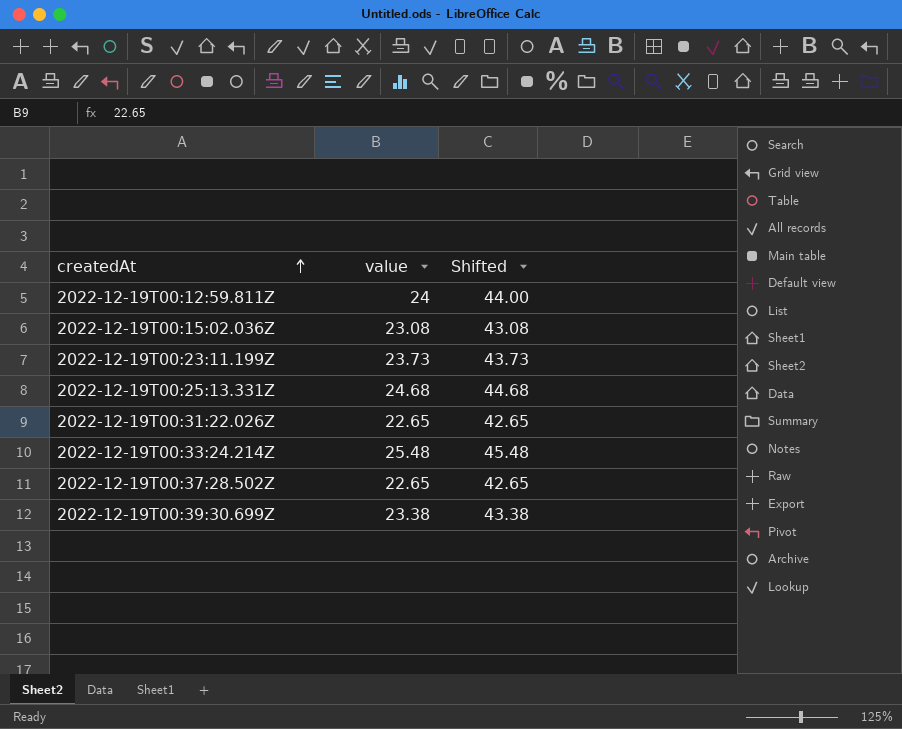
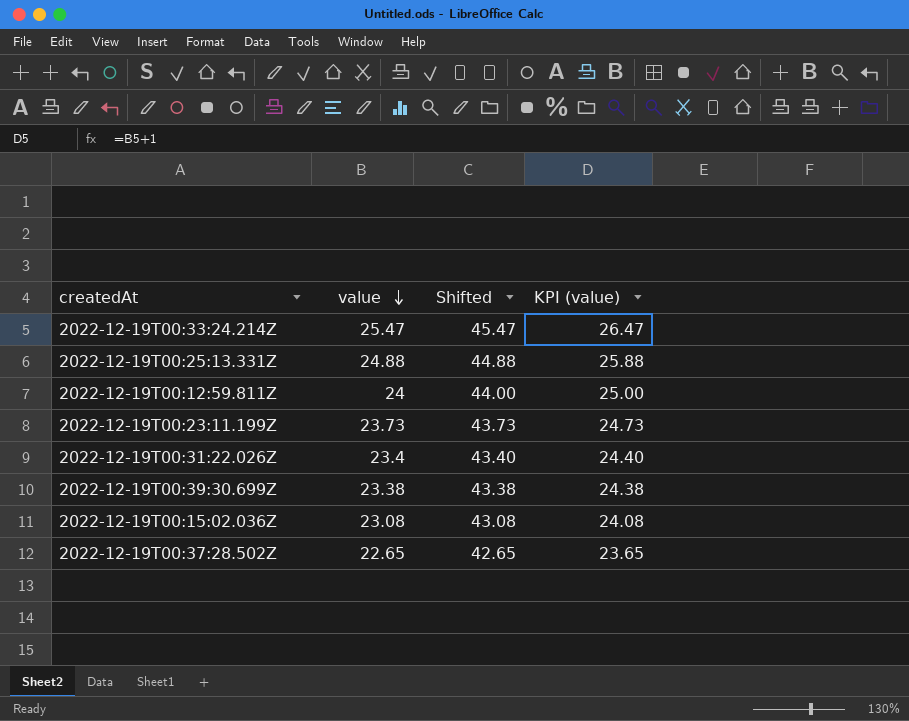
row order: createdAt ascending -> value descending
column KPI (value) | formula: none -> [value] + 1
2022-12-19T00:33:24.214Z | value: 25.48 -> 25.47
2022-12-19T00:33:24.214Z | Shifted: 45.48 -> 45.47
2022-12-19T00:25:13.331Z | value: 24.68 -> 24.88
2022-12-19T00:25:13.331Z | Shifted: 44.68 -> 44.88
2022-12-19T00:31:22.026Z | value: 22.65 -> 23.4
2022-12-19T00:31:22.026Z | Shifted: 42.65 -> 43.40

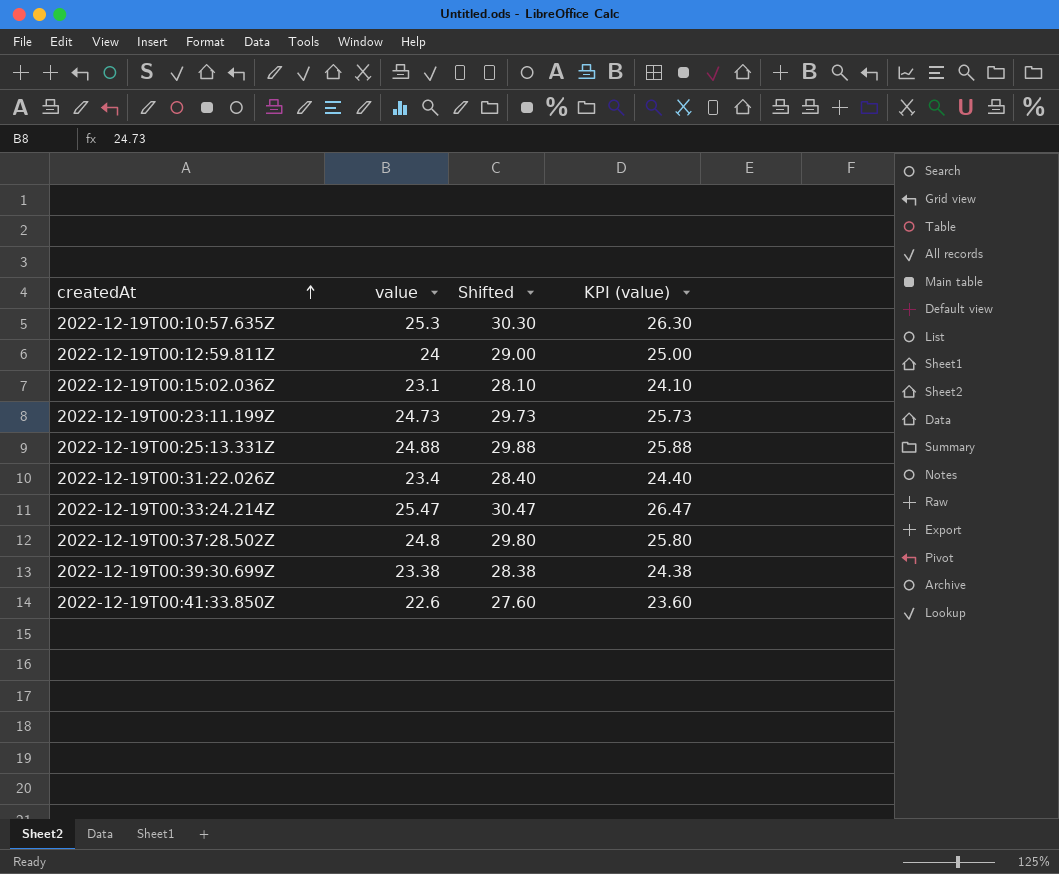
row order: value descending -> createdAt ascending
column Shifted | formula: [value] + 20 -> [value] + 5
row 2022-12-19T00:10:57.635Z: none -> 25.3 | 30.30 | 26.30
2022-12-19T00:15:02.036Z | value: 23.08 -> 23.1
2022-12-19T00:15:02.036Z | KPI (value): 24.08 -> 24.10
2022-12-19T00:23:11.199Z | value: 23.73 -> 24.73
2022-12-19T00:23:11.199Z | KPI (value): 24.73 -> 25.73
2022-12-19T00:37:28.502Z | value: 22.65 -> 24.8
2022-12-19T00:37:28.502Z | KPI (value): 23.65 -> 25.80
row 2022-12-19T00:41:33.850Z: none -> 22.6 | 27.60 | 23.60

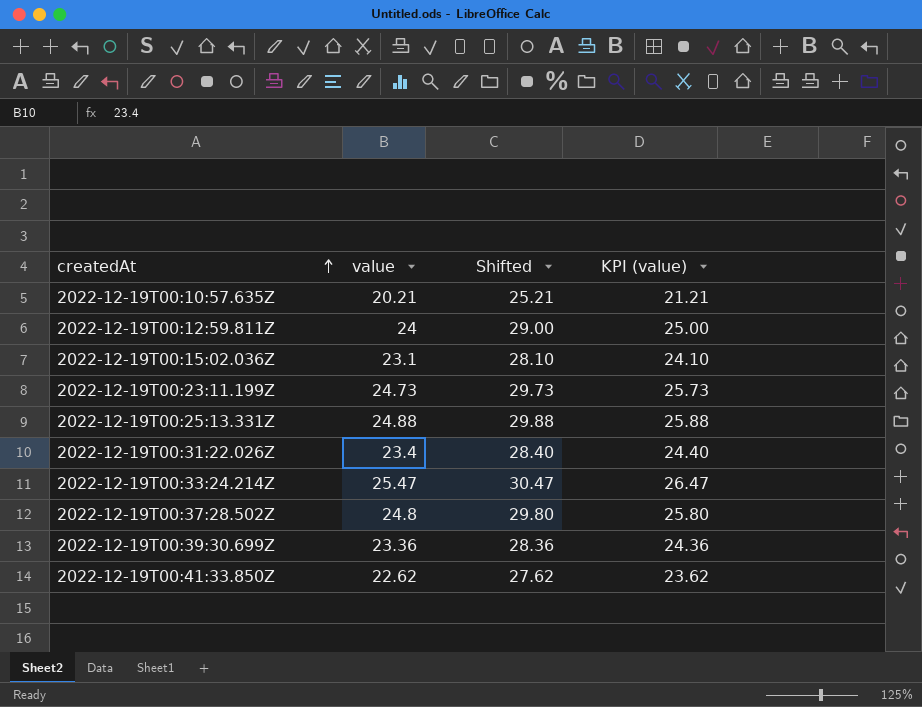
2022-12-19T00:10:57.635Z | value: 25.3 -> 20.21
2022-12-19T00:10:57.635Z | Shifted: 30.30 -> 25.21
2022-12-19T00:10:57.635Z | KPI (value): 26.30 -> 21.21
2022-12-19T00:39:30.699Z | value: 23.38 -> 23.36
2022-12-19T00:39:30.699Z | Shifted: 28.38 -> 28.36
2022-12-19T00:39:30.699Z | KPI (value): 24.38 -> 24.36
2022-12-19T00:41:33.850Z | value: 22.6 -> 22.62
2022-12-19T00:41:33.850Z | Shifted: 27.60 -> 27.62
2022-12-19T00:41:33.850Z | KPI (value): 23.60 -> 23.62

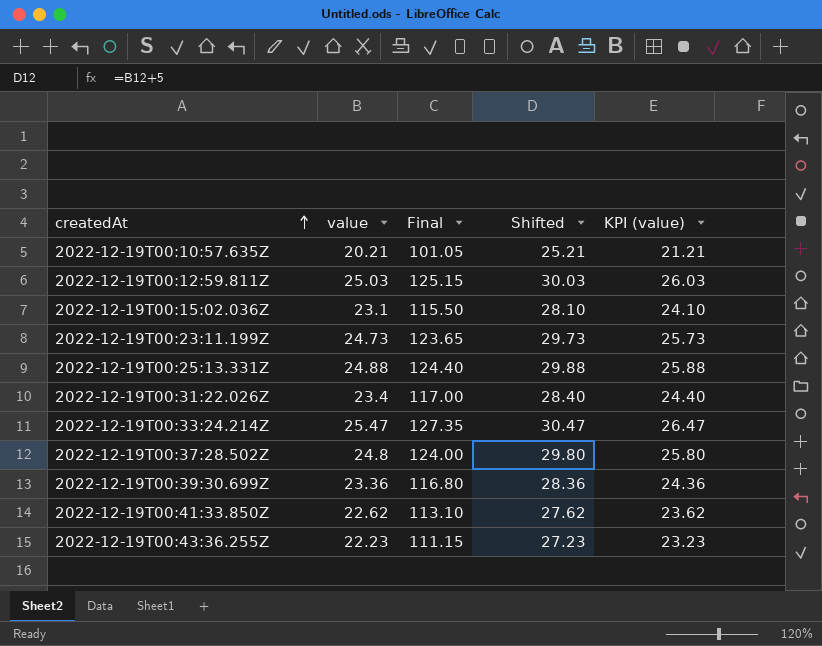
column Final | formula: none -> [value] * 5
2022-12-19T00:12:59.811Z | value: 24 -> 25.03
2022-12-19T00:12:59.811Z | Shifted: 29.00 -> 30.03
2022-12-19T00:12:59.811Z | KPI (value): 25.00 -> 26.03
row 2022-12-19T00:43:36.255Z: none -> 22.23 | 111.15 | 27.23 | 23.23

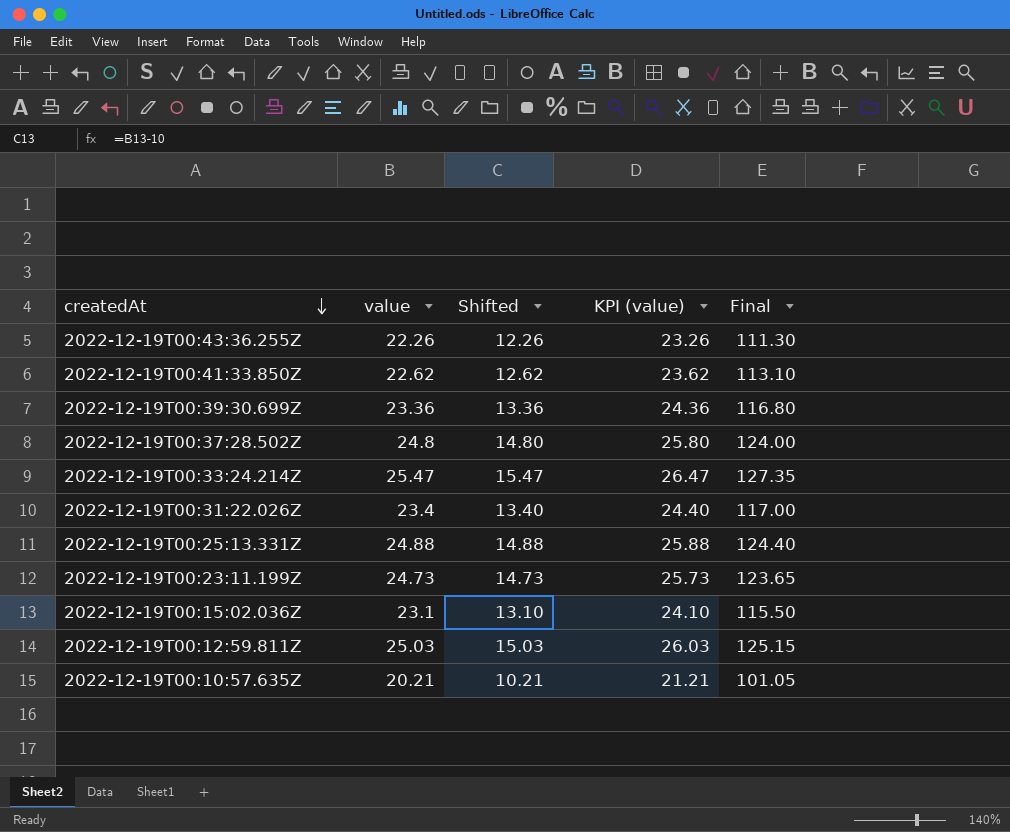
row order: createdAt ascending -> createdAt descending
column Shifted | formula: [value] + 5 -> [value] - 10
column Final | position: 3 -> 5
2022-12-19T00:43:36.255Z | value: 22.23 -> 22.26
2022-12-19T00:43:36.255Z | KPI (value): 23.23 -> 23.26
2022-12-19T00:43:36.255Z | Final: 111.15 -> 111.30

